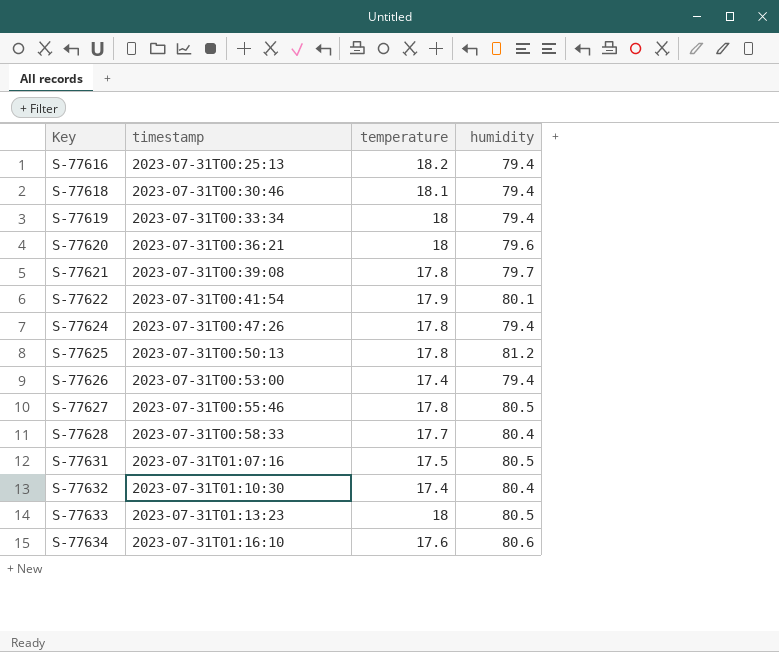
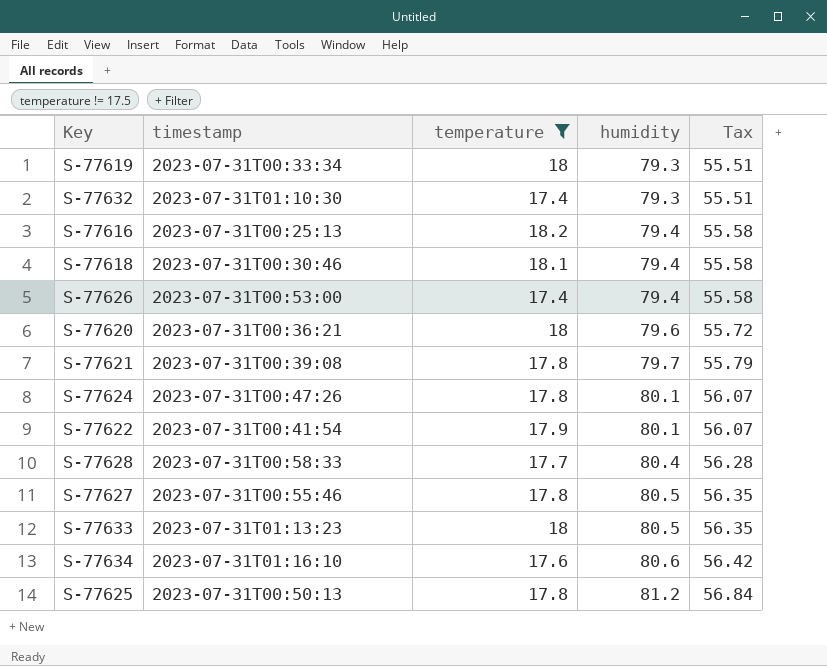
filter: none -> temperature != 17.5
row order: Key ascending -> humidity ascending
column Tax | formula: none -> [humidity] * 0.7
S-77619 | humidity: 79.4 -> 79.3
S-77632 | humidity: 80.4 -> 79.3
S-77624 | humidity: 79.4 -> 80.1

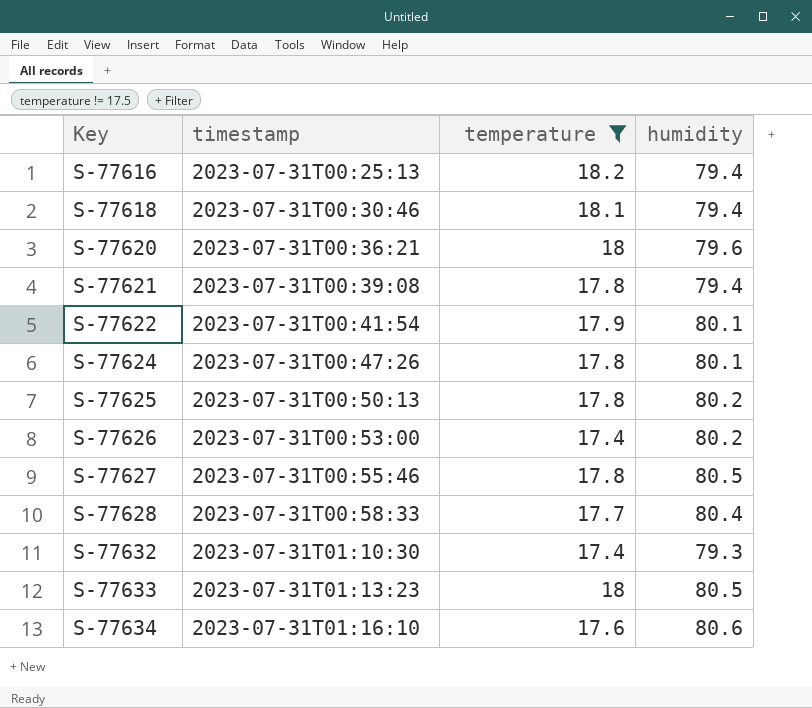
row order: humidity ascending -> Key ascending
column Tax | formula: [humidity] * 0.7 -> none
row S-77619: 2023-07-31T00:33:34 | 18 | 79.3 | 55.51 -> none
S-77621 | humidity: 79.7 -> 79.4
S-77625 | humidity: 81.2 -> 80.2
S-77626 | humidity: 79.4 -> 80.2

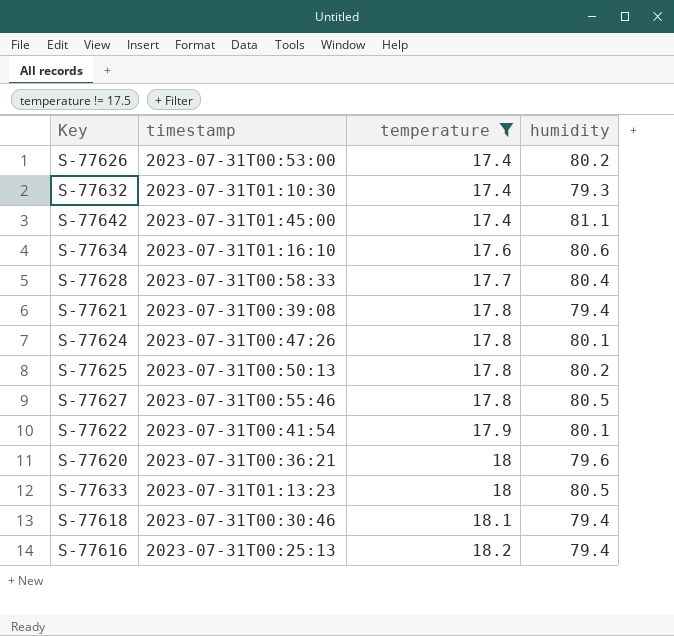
row order: Key ascending -> temperature ascending
row S-77642: none -> 2023-07-31T01:45:00 | 17.4 | 81.1

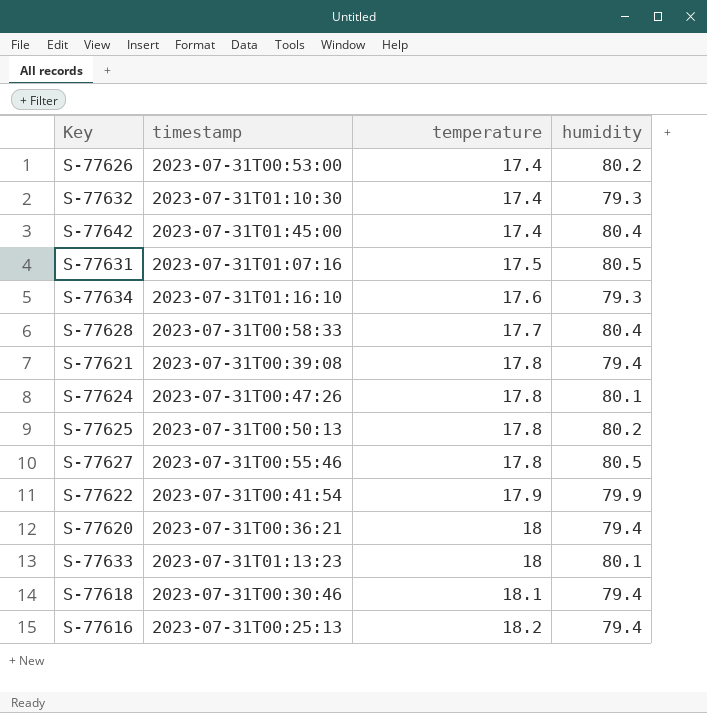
filter: temperature != 17.5 -> none
S-77642 | humidity: 81.1 -> 80.4
S-77634 | humidity: 80.6 -> 79.3
S-77622 | humidity: 80.1 -> 79.9
S-77620 | humidity: 79.6 -> 79.4
S-77633 | humidity: 80.5 -> 80.1

